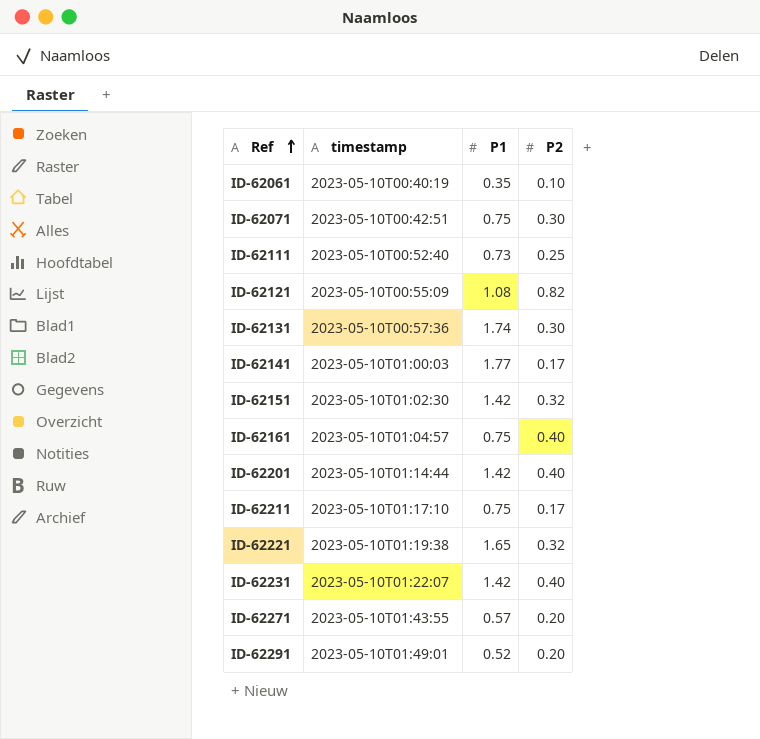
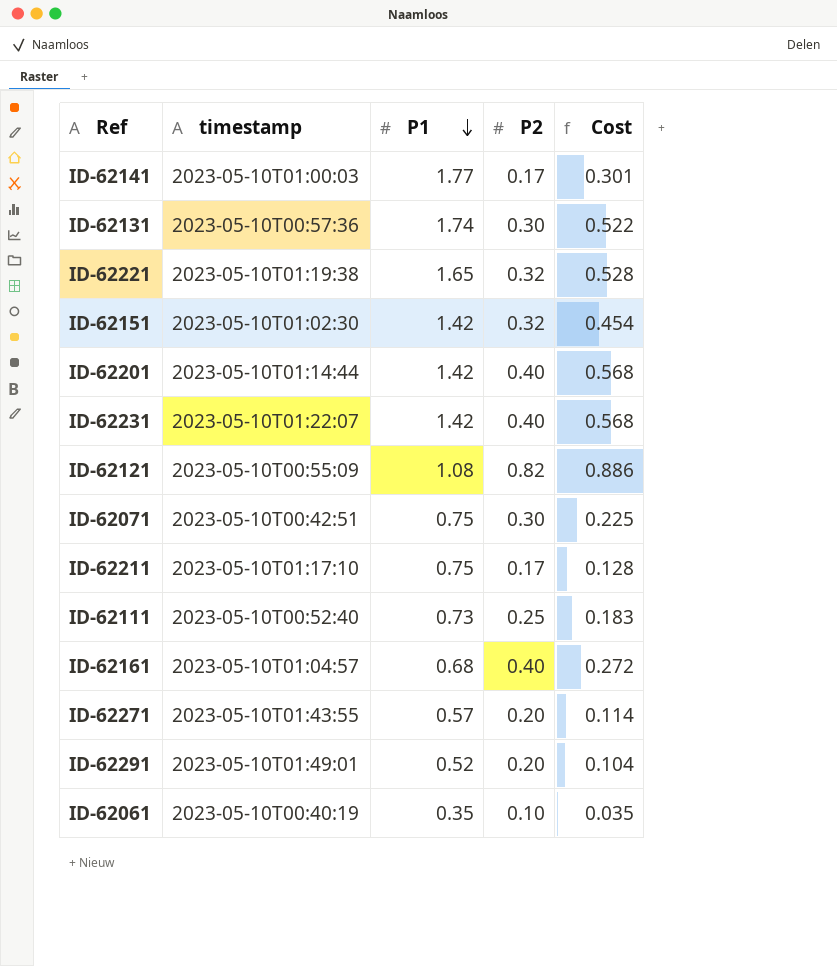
row order: Ref ascending -> P1 descending
column Cost | formula: none -> [P1] * [P2]
ID-62161 | P1: 0.75 -> 0.68

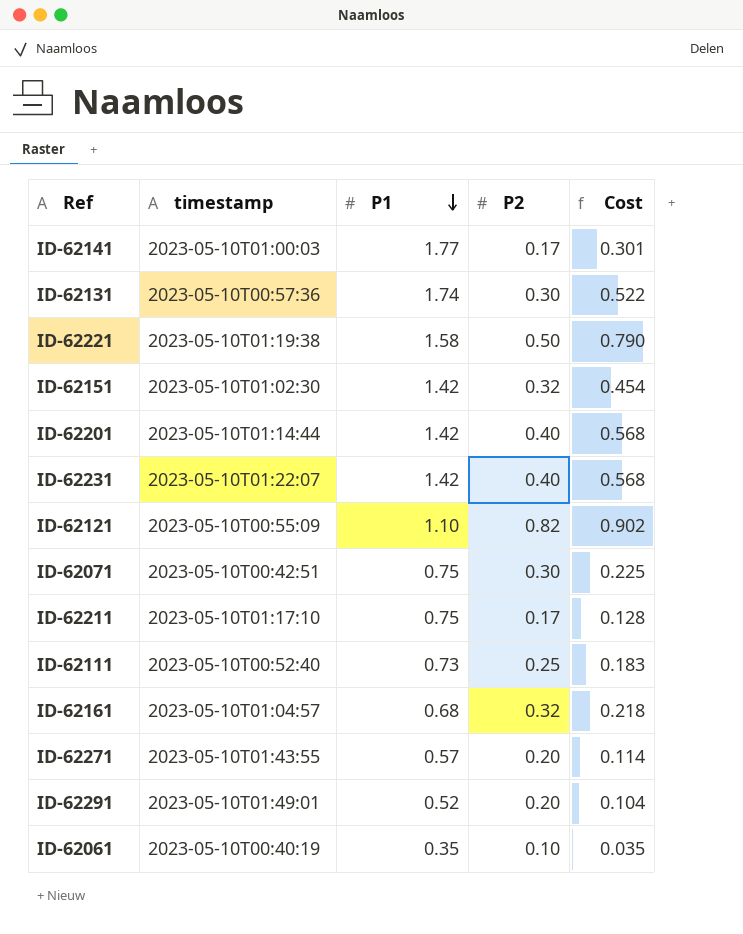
ID-62221 | P1: 1.65 -> 1.58
ID-62221 | P2: 0.32 -> 0.50
ID-62221 | Cost: 0.528 -> 0.790
ID-62121 | P1: 1.08 -> 1.10
ID-62121 | Cost: 0.886 -> 0.902
ID-62161 | P2: 0.40 -> 0.32
ID-62161 | Cost: 0.272 -> 0.218

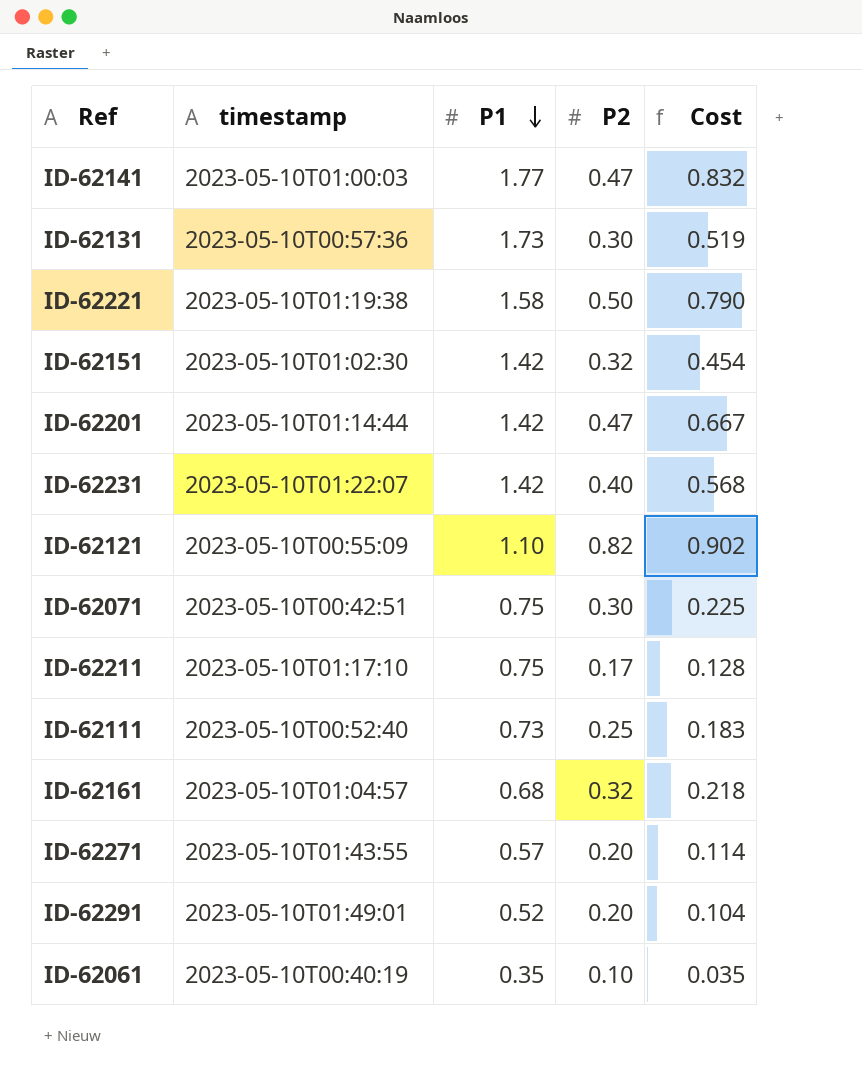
ID-62141 | P2: 0.17 -> 0.47
ID-62141 | Cost: 0.301 -> 0.832
ID-62131 | P1: 1.74 -> 1.73
ID-62131 | Cost: 0.522 -> 0.519
ID-62201 | P2: 0.40 -> 0.47
ID-62201 | Cost: 0.568 -> 0.667

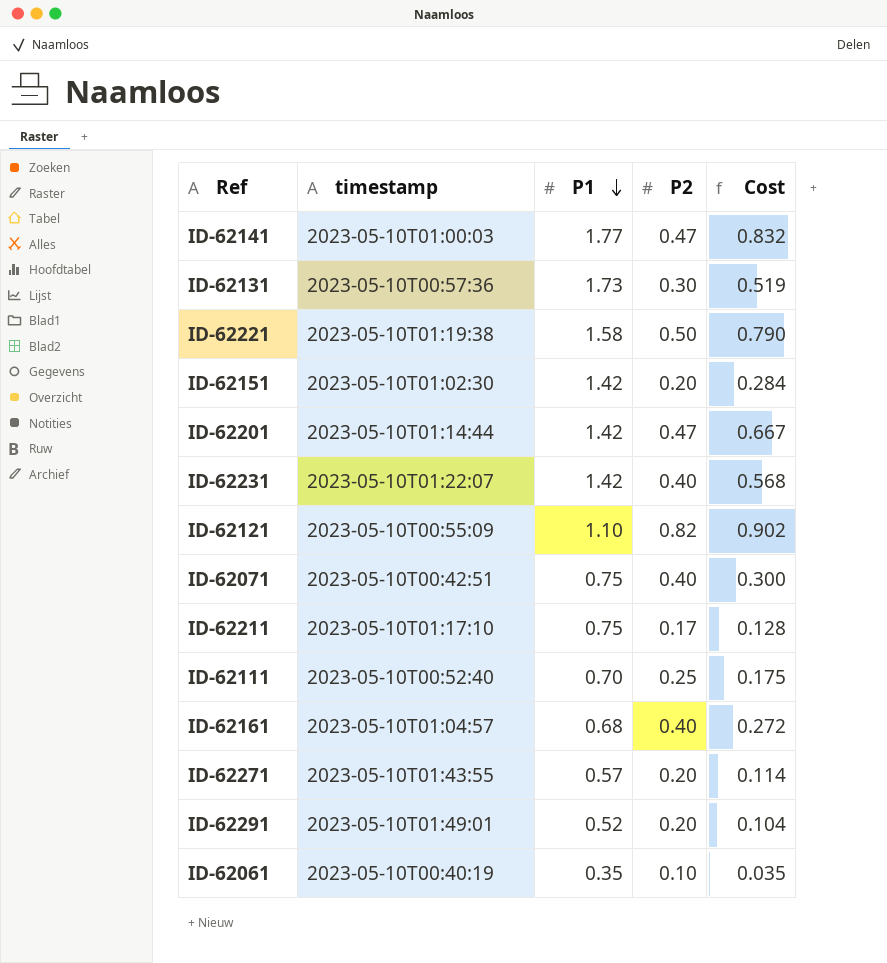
ID-62151 | P2: 0.32 -> 0.20
ID-62151 | Cost: 0.454 -> 0.284
ID-62071 | P2: 0.30 -> 0.40
ID-62071 | Cost: 0.225 -> 0.300
ID-62111 | P1: 0.73 -> 0.70
ID-62111 | Cost: 0.183 -> 0.175
ID-62161 | P2: 0.32 -> 0.40
ID-62161 | Cost: 0.218 -> 0.272

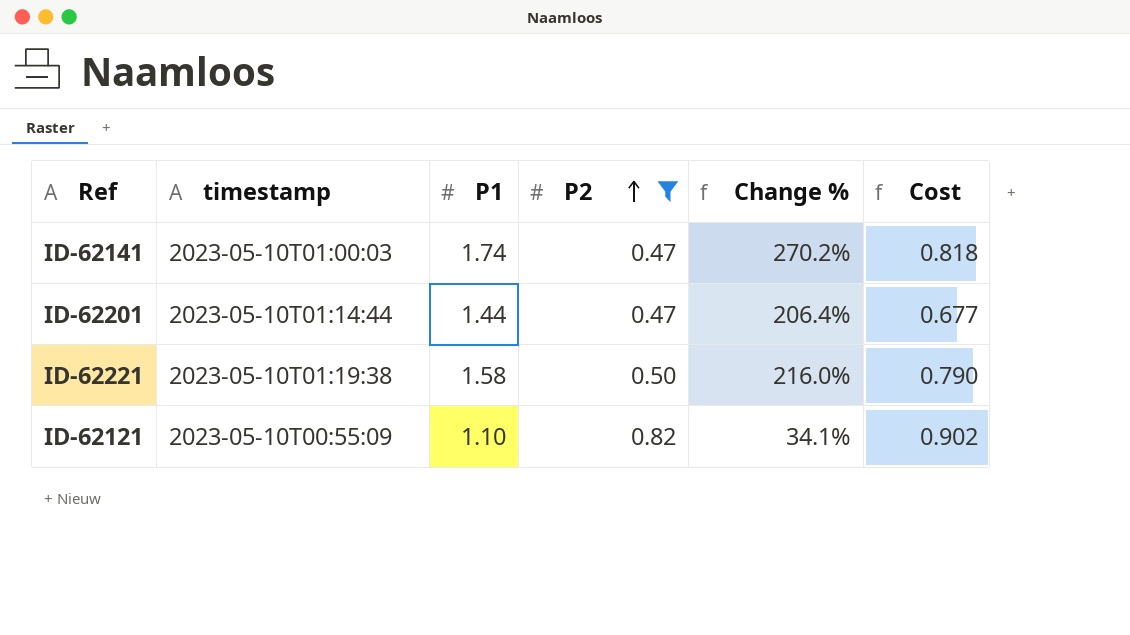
filter: none -> P2 >= 0.47
row order: P1 descending -> P2 ascending
column Change % | formula: none -> ([P1] - [P2]) / [P2]
ID-62141 | P1: 1.77 -> 1.74
ID-62141 | Cost: 0.832 -> 0.818
ID-62201 | P1: 1.42 -> 1.44
ID-62201 | Cost: 0.667 -> 0.677

